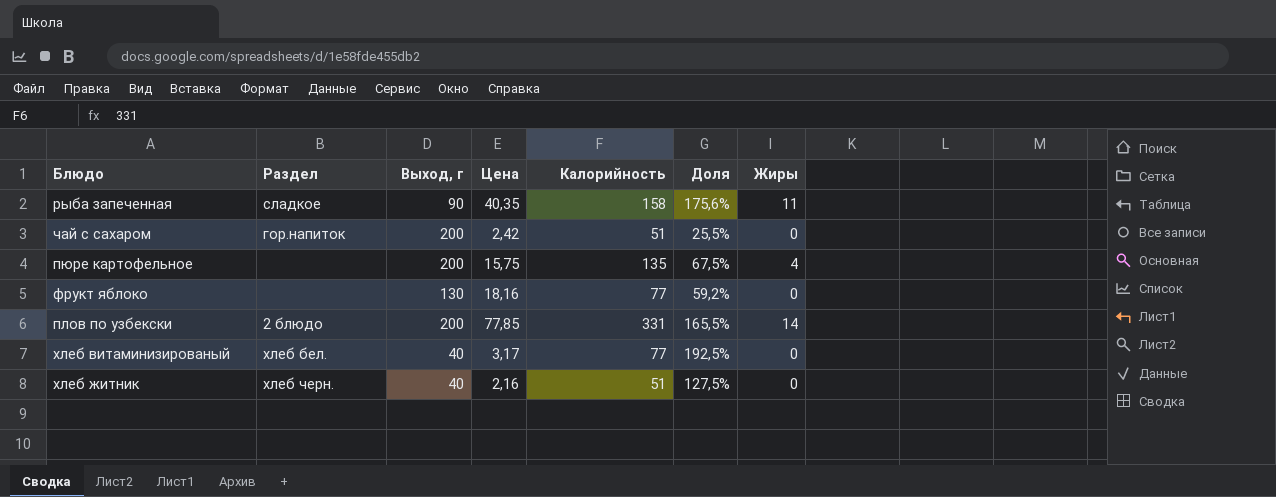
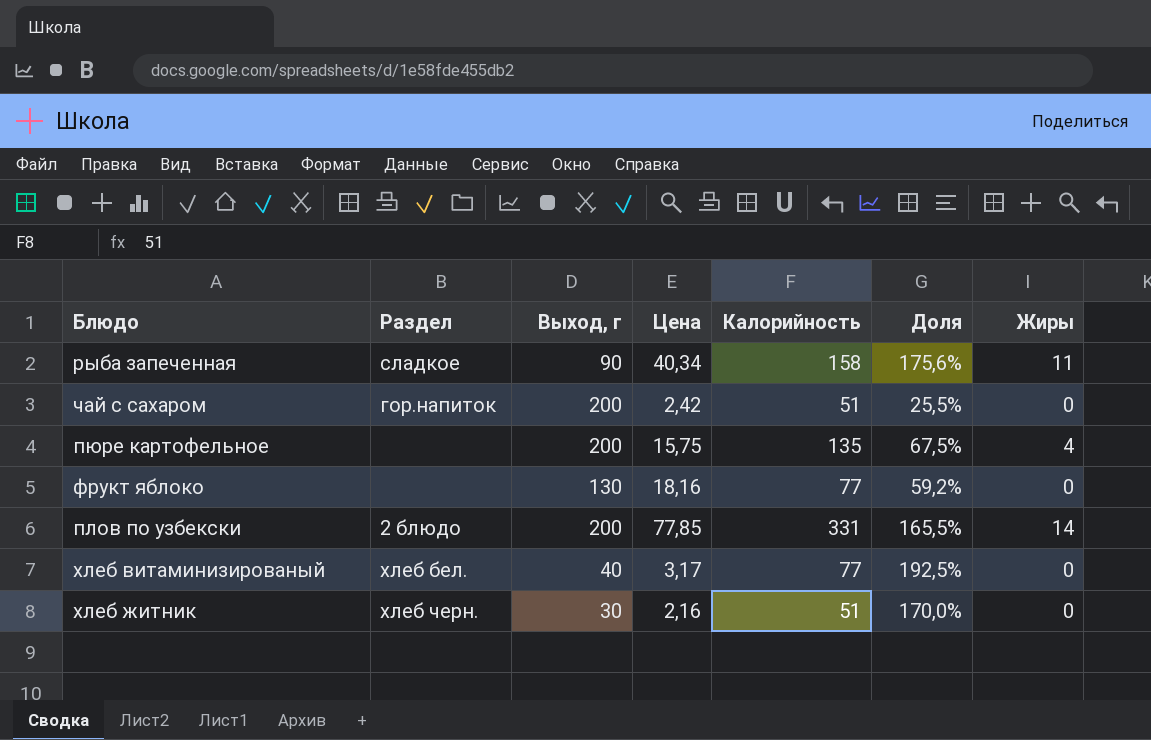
рыба запеченная | Цена: 40,35 -> 40,34
хлеб житник | Выход, г: 40 -> 30
хлеб житник | Доля: 127,5% -> 170,0%

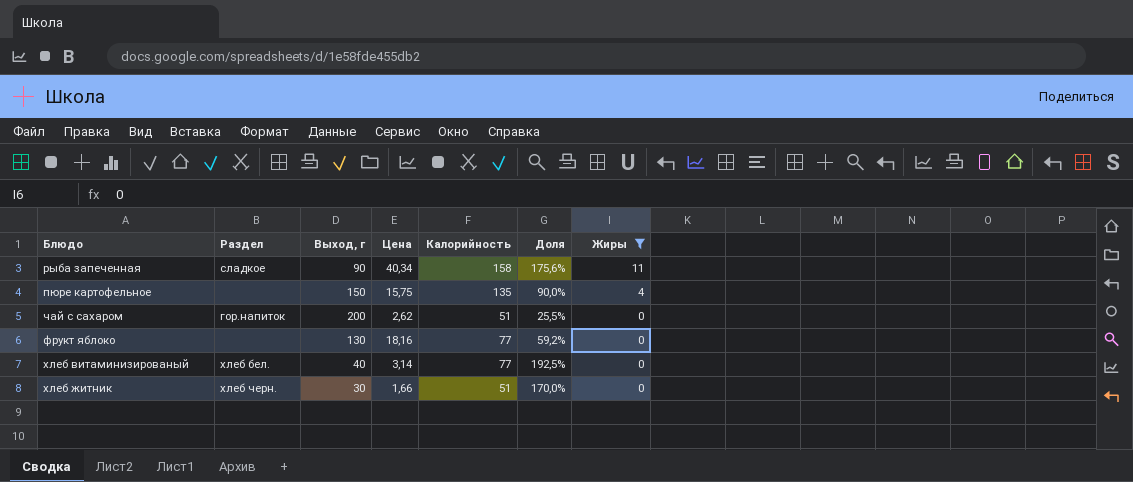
filter: none -> Жиры != 14
row order: none -> Жиры descending
пюре картофельное | Выход, г: 200 -> 150
пюре картофельное | Доля: 67,5% -> 90,0%
чай с сахаром | Цена: 2,42 -> 2,62
хлеб витаминизированый | Цена: 3,17 -> 3,14
хлеб житник | Цена: 2,16 -> 1,66

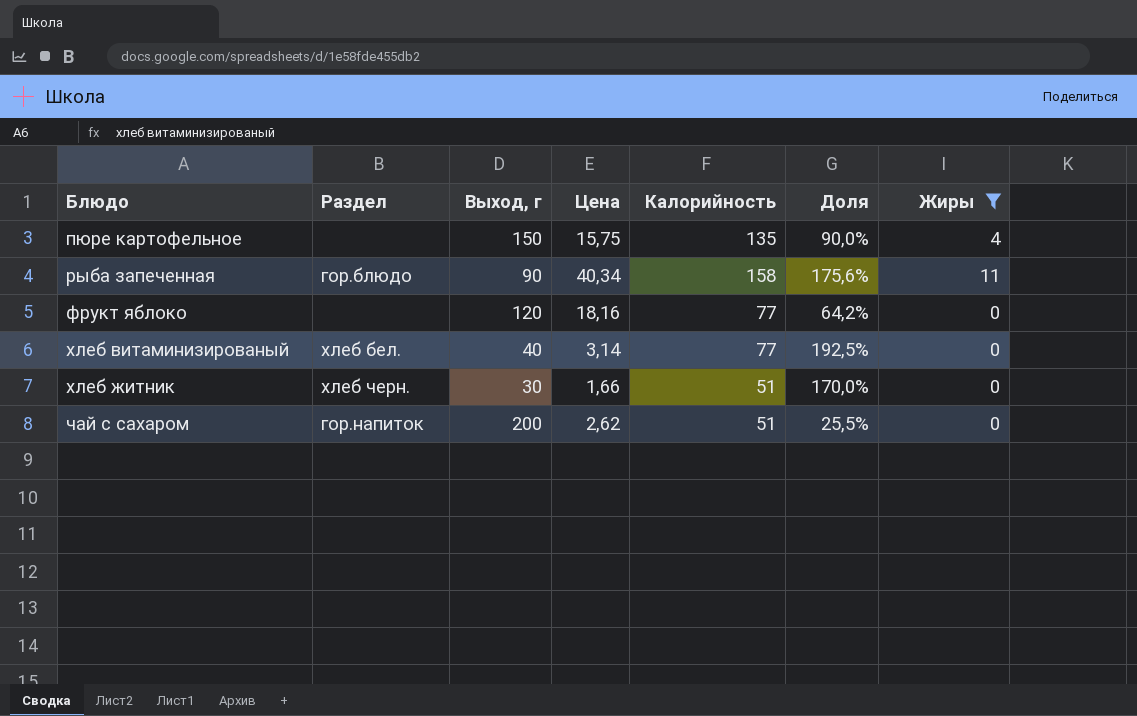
row order: Жиры descending -> Блюдо ascending
рыба запеченная | Раздел: сладкое -> гор.блюдо
фрукт яблоко | Выход, г: 130 -> 120
фрукт яблоко | Доля: 59,2% -> 64,2%

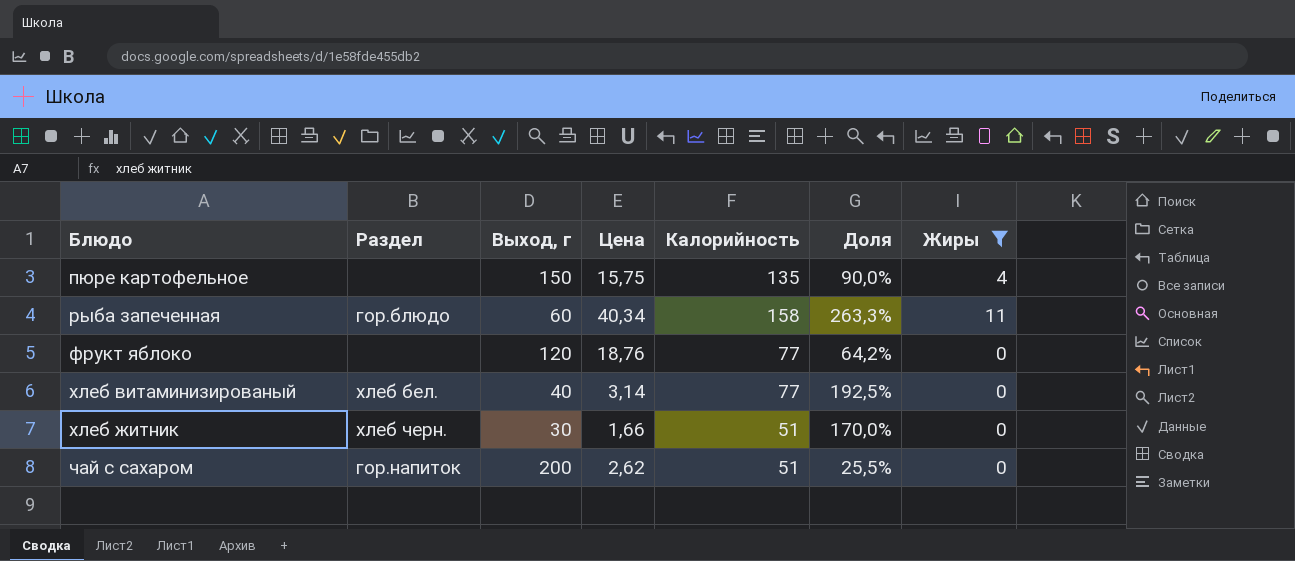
рыба запеченная | Выход, г: 90 -> 60
рыба запеченная | Доля: 175,6% -> 263,3%
фрукт яблоко | Цена: 18,16 -> 18,76

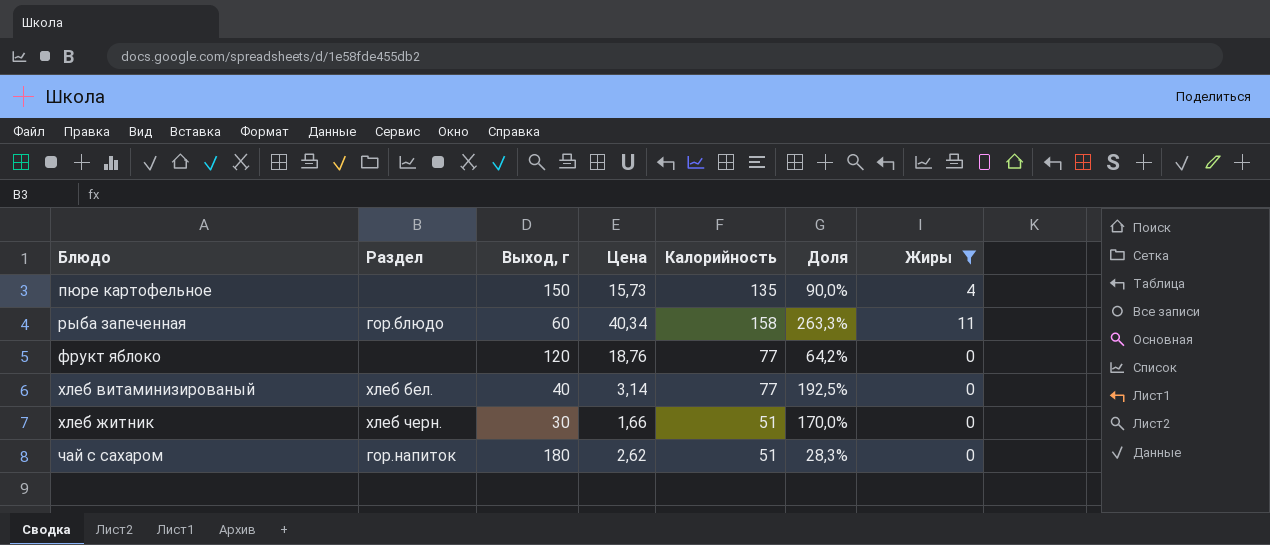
пюре картофельное | Цена: 15,75 -> 15,73
чай с сахаром | Выход, г: 200 -> 180
чай с сахаром | Доля: 25,5% -> 28,3%

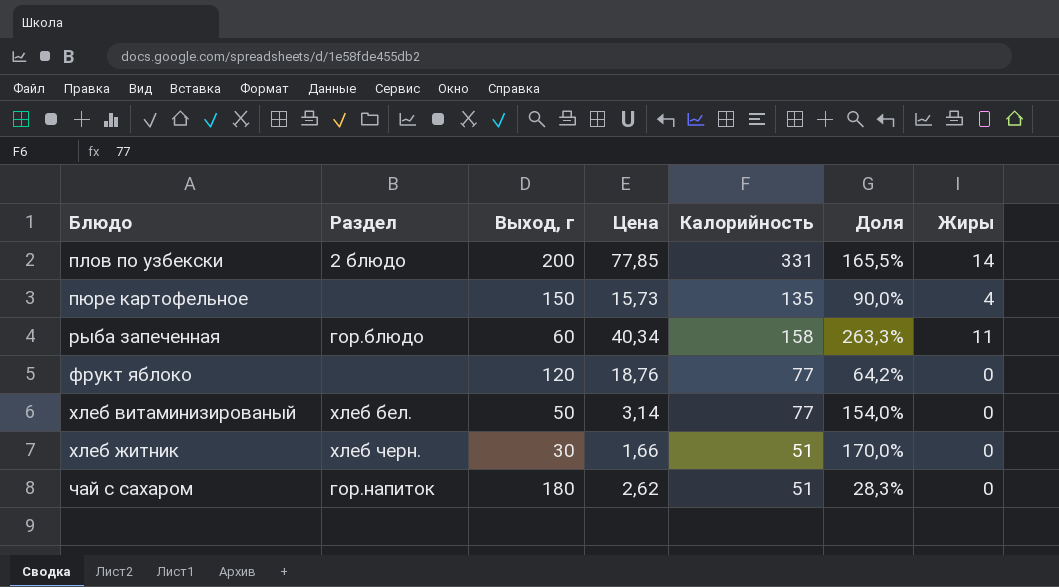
filter: Жиры != 14 -> none
хлеб витаминизированый | Выход, г: 40 -> 50
хлеб витаминизированый | Доля: 192,5% -> 154,0%

